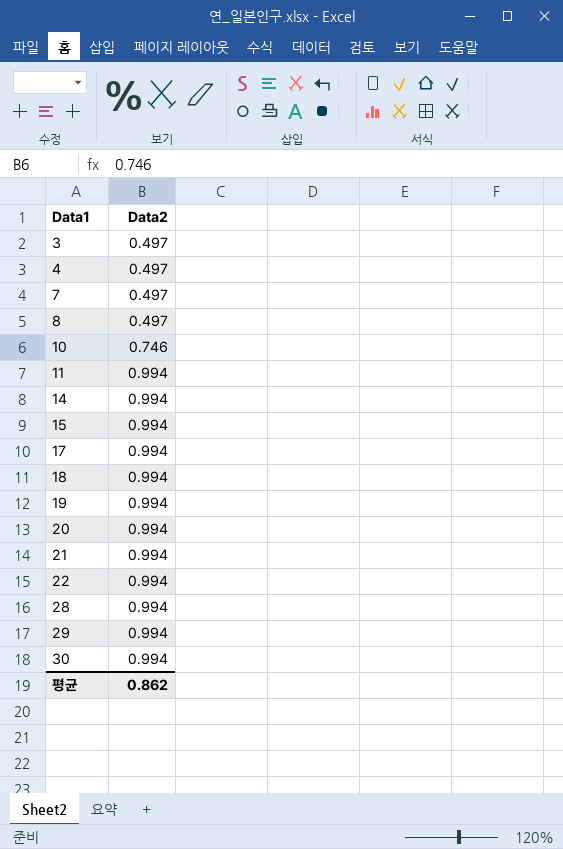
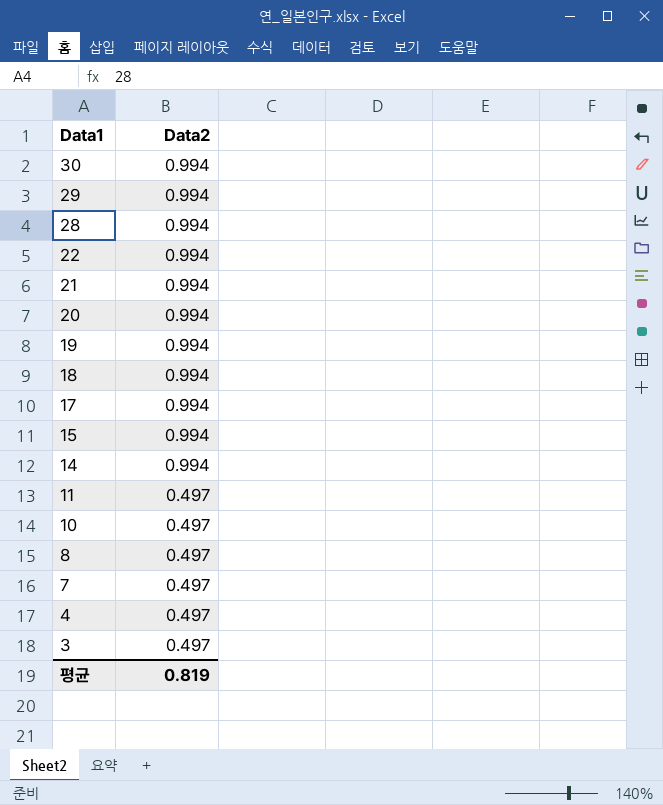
row order: Data1 ascending -> Data1 descending
11 | Data2: 0.994 -> 0.497
10 | Data2: 0.746 -> 0.497
평균 | Data2: 0.862 -> 0.819

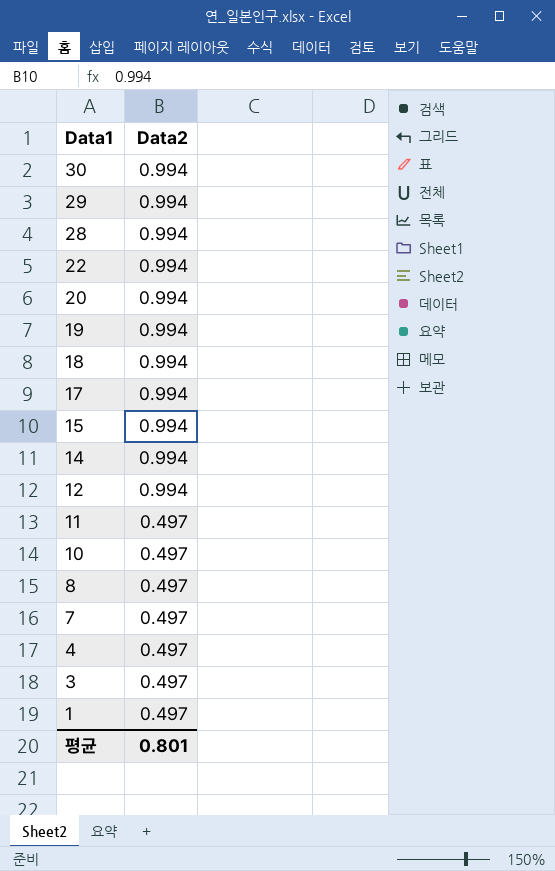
row 21: 0.994 -> none
row 12: none -> 0.994
row 1: none -> 0.497
평균 | Data2: 0.819 -> 0.801

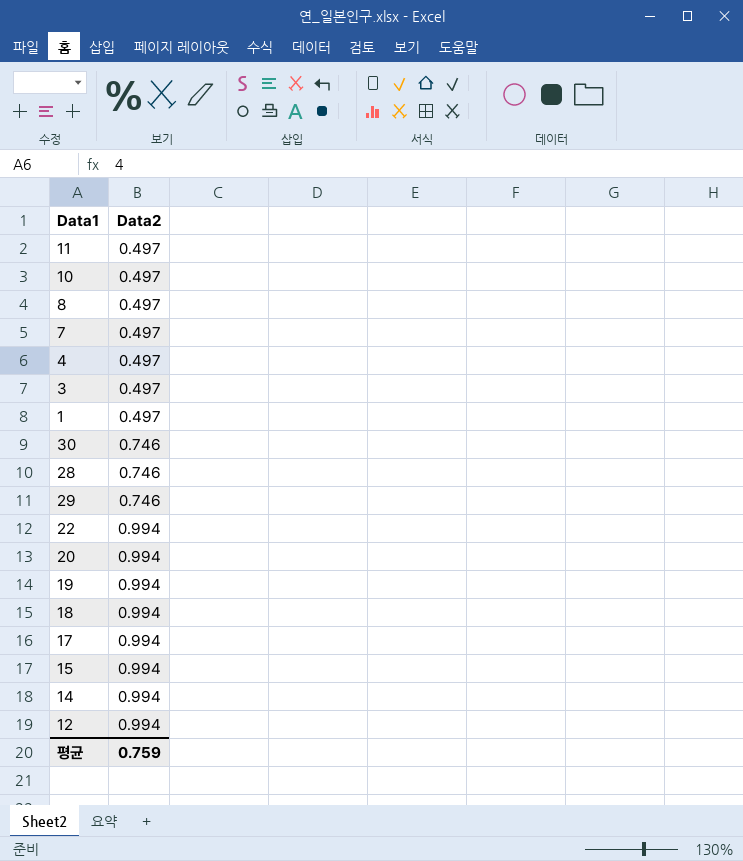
row order: Data1 descending -> Data2 ascending
30 | Data2: 0.994 -> 0.746
28 | Data2: 0.994 -> 0.746
29 | Data2: 0.994 -> 0.746
평균 | Data2: 0.801 -> 0.759

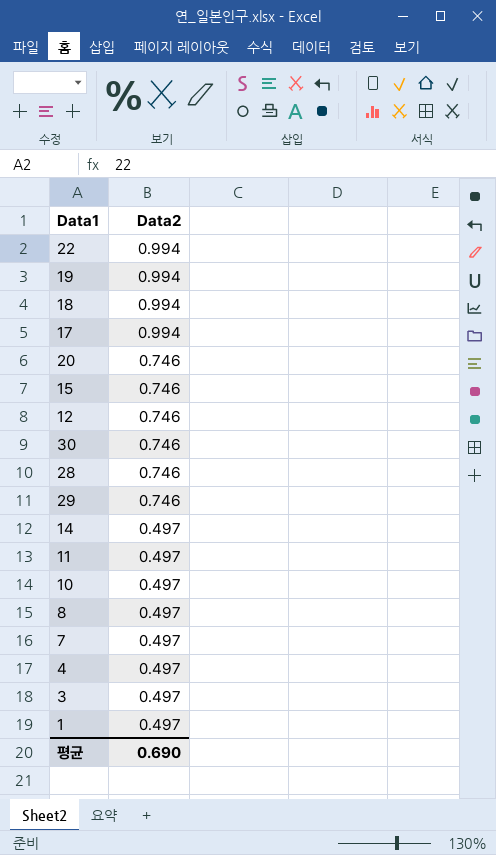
row order: Data2 ascending -> Data2 descending
20 | Data2: 0.994 -> 0.746
15 | Data2: 0.994 -> 0.746
12 | Data2: 0.994 -> 0.746
14 | Data2: 0.994 -> 0.497
평균 | Data2: 0.759 -> 0.690

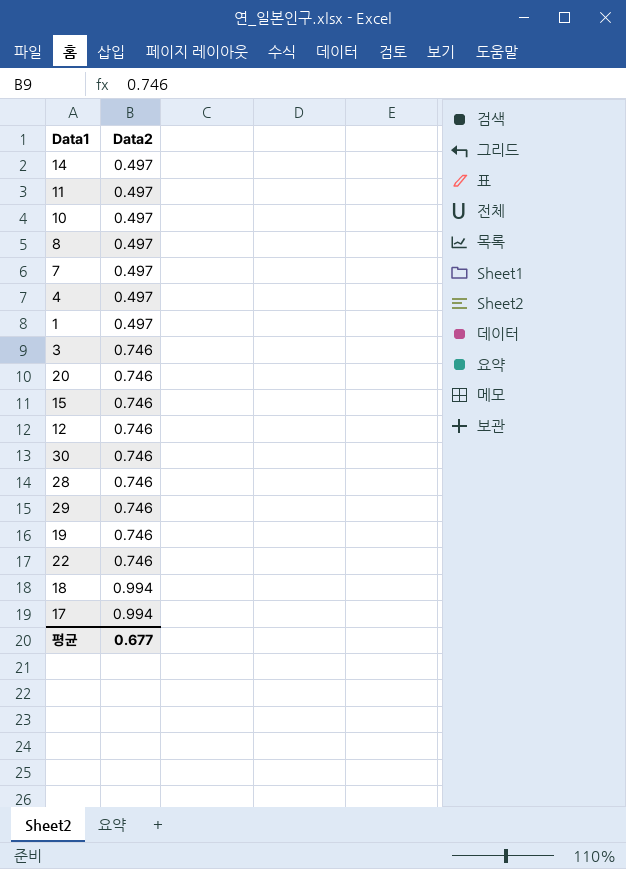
row order: Data2 descending -> Data2 ascending
3 | Data2: 0.497 -> 0.746
19 | Data2: 0.994 -> 0.746
22 | Data2: 0.994 -> 0.746
평균 | Data2: 0.690 -> 0.677

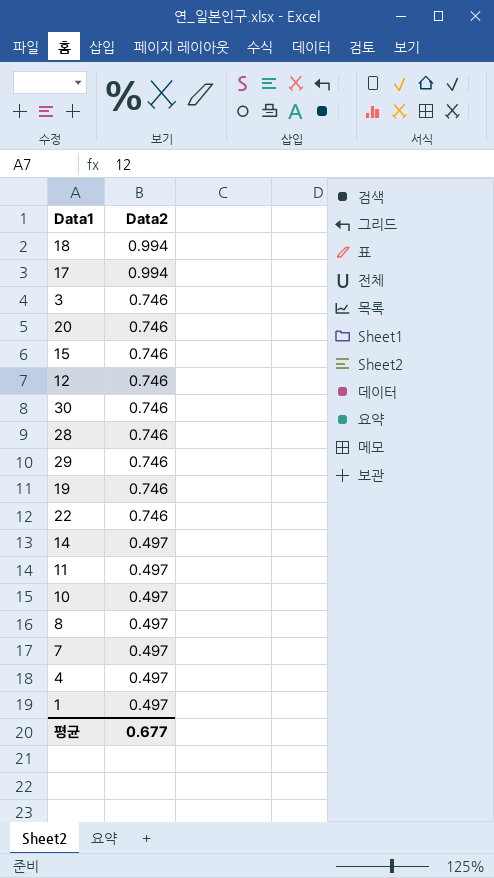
row order: Data2 ascending -> Data2 descending

